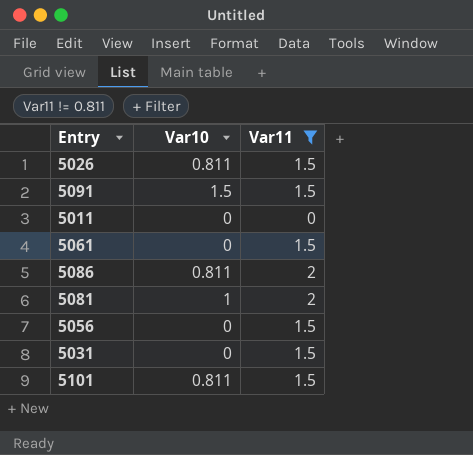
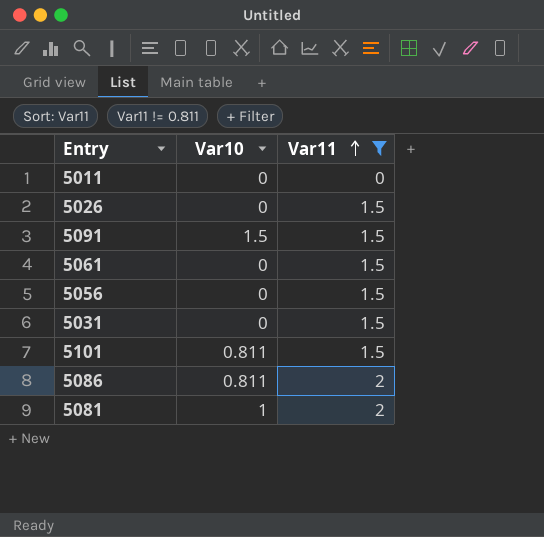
row order: none -> Var11 ascending
5026 | Var10: 0.811 -> 0

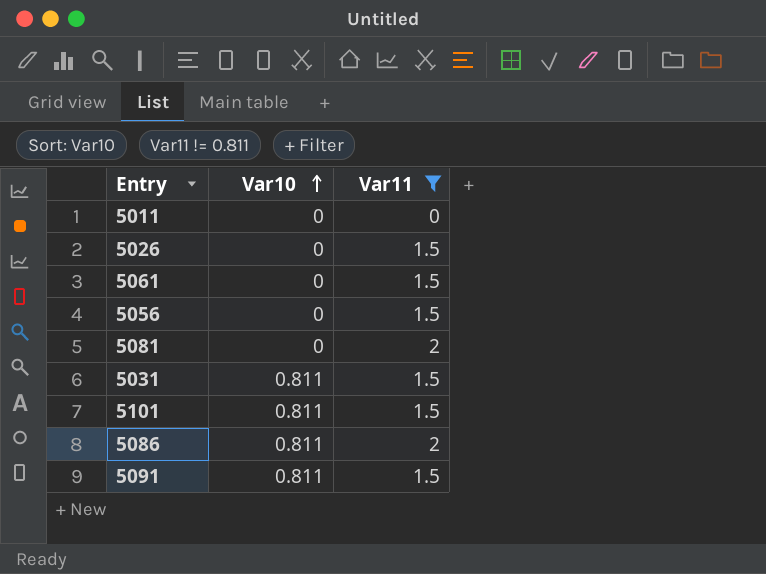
row order: Var11 ascending -> Var10 ascending
5081 | Var10: 1 -> 0
5031 | Var10: 0 -> 0.811
5091 | Var10: 1.5 -> 0.811

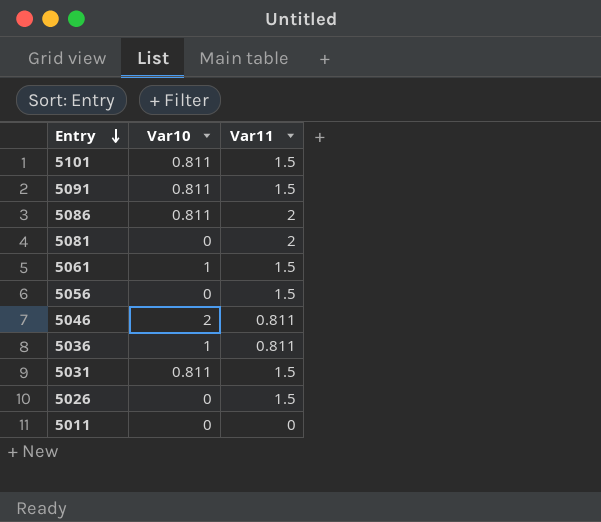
filter: Var11 != 0.811 -> none
row order: Var10 ascending -> Entry descending
5061 | Var10: 0 -> 1

